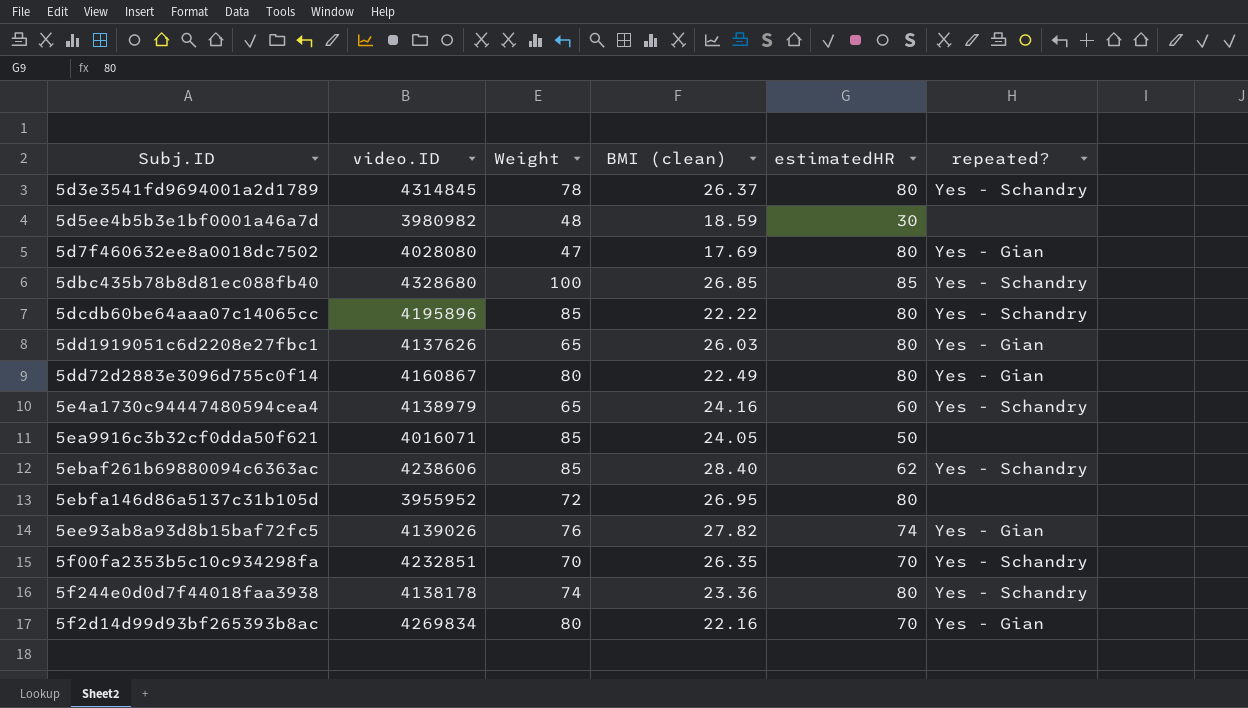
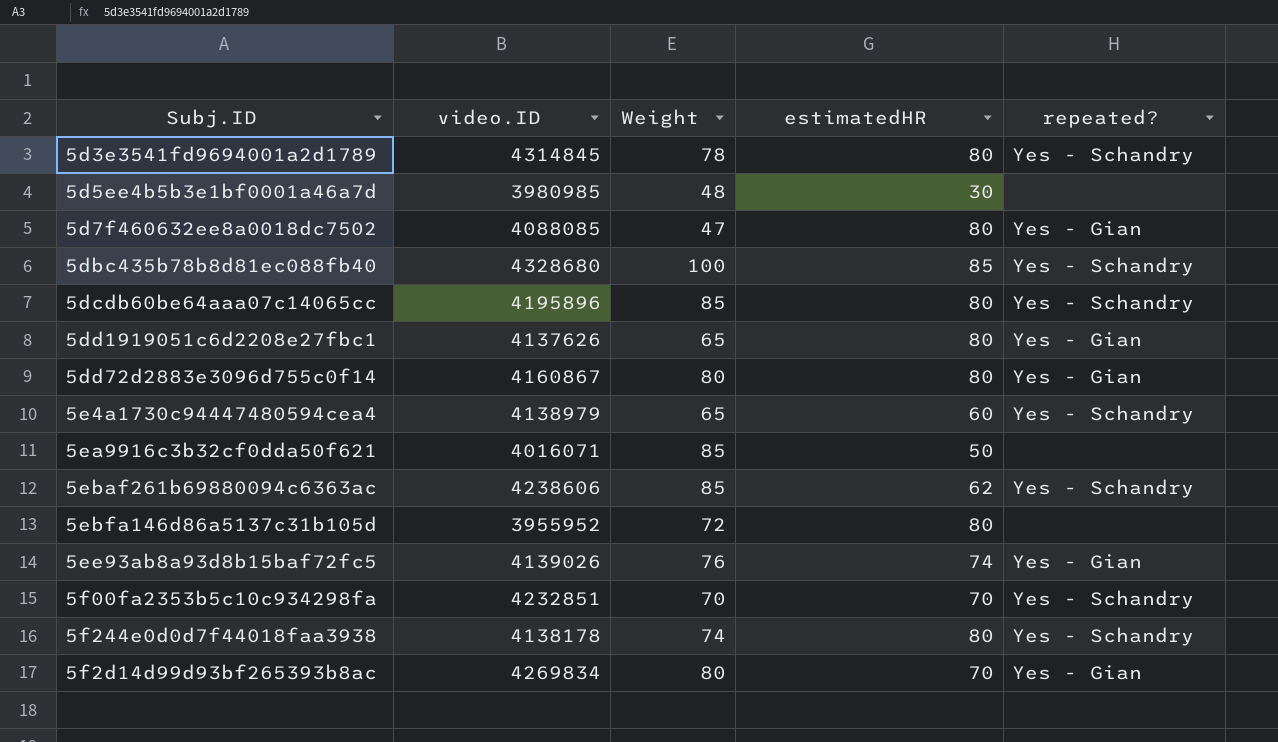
column BMI (clean) | position: 4 -> none
5d5ee4b5b3e1bf0001a46a7d | video.ID: 3980982 -> 3980985
5d7f460632ee8a0018dc7502 | video.ID: 4028080 -> 4088085

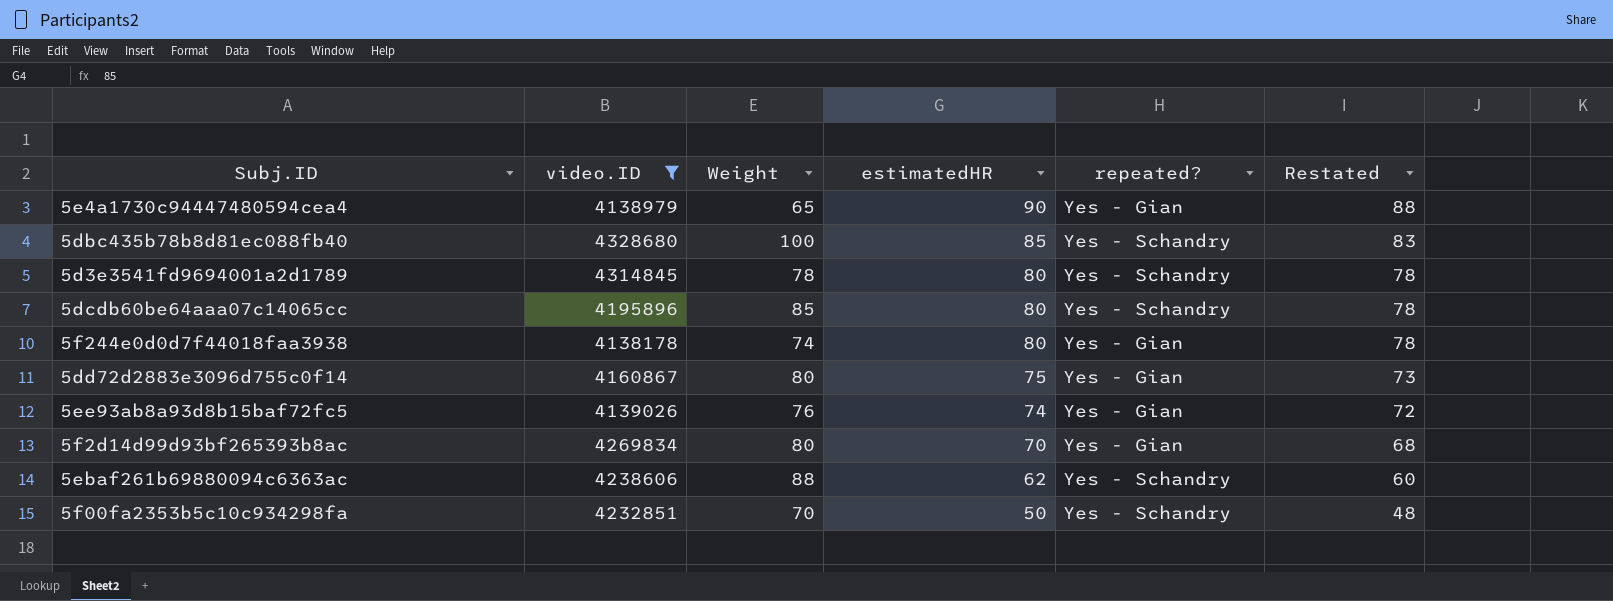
filter: none -> video.ID >= 4138178
row order: none -> estimatedHR descending
column Restated | formula: none -> [estimatedHR] - 2
5e4a1730c94447480594cea4 | estimatedHR: 60 -> 90
5e4a1730c94447480594cea4 | repeated?: Yes - Schandry -> Yes - Gian
5f244e0d0d7f44018faa3938 | repeated?: Yes - Schandry -> Yes - Gian
5dd72d2883e3096d755c0f14 | estimatedHR: 80 -> 75
5ebaf261b69880094c6363ac | Weight: 85 -> 88
5f00fa2353b5c10c934298fa | estimatedHR: 70 -> 50

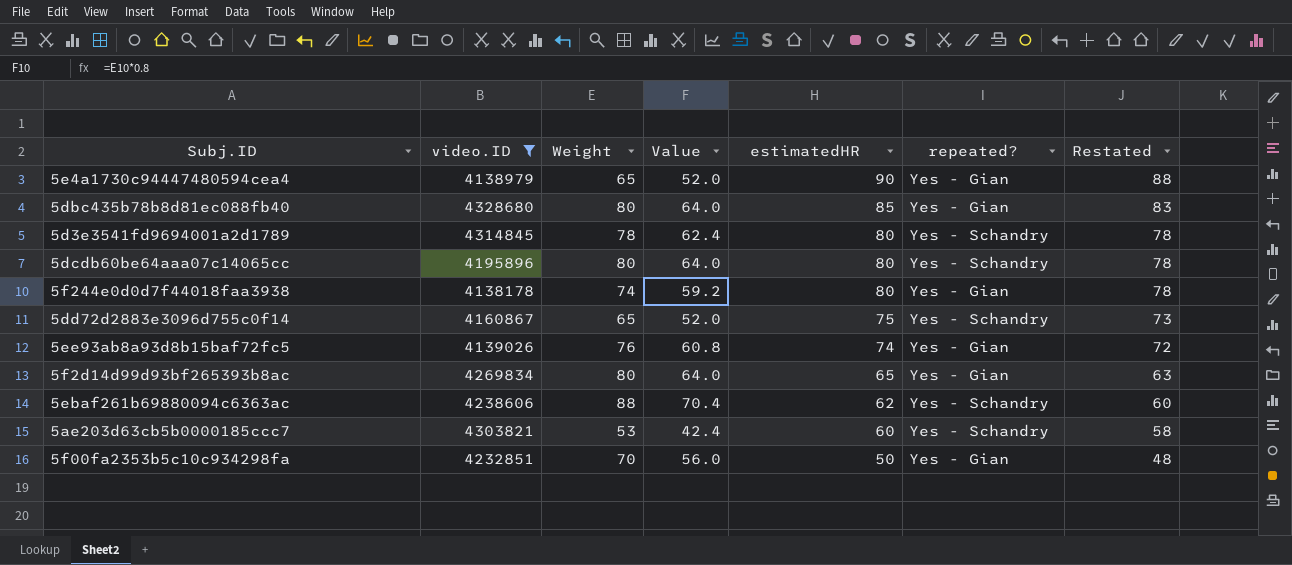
column Value | formula: none -> [Weight] * 0.8
5dbc435b78b8d81ec088fb40 | Weight: 100 -> 80
5dbc435b78b8d81ec088fb40 | repeated?: Yes - Schandry -> Yes - Gian
5dcdb60be64aaa07c14065cc | Weight: 85 -> 80
5dd72d2883e3096d755c0f14 | Weight: 80 -> 65
5dd72d2883e3096d755c0f14 | repeated?: Yes - Gian -> Yes - Schandry
5f2d14d99d93bf265393b8ac | estimatedHR: 70 -> 65
5f2d14d99d93bf265393b8ac | Restated: 68 -> 63
row 5ae203d63cb5b0000185ccc7: none -> 4303821 | 53 | 42.4 | 60 | Yes - Schandry | 58
5f00fa2353b5c10c934298fa | repeated?: Yes - Schandry -> Yes - Gian

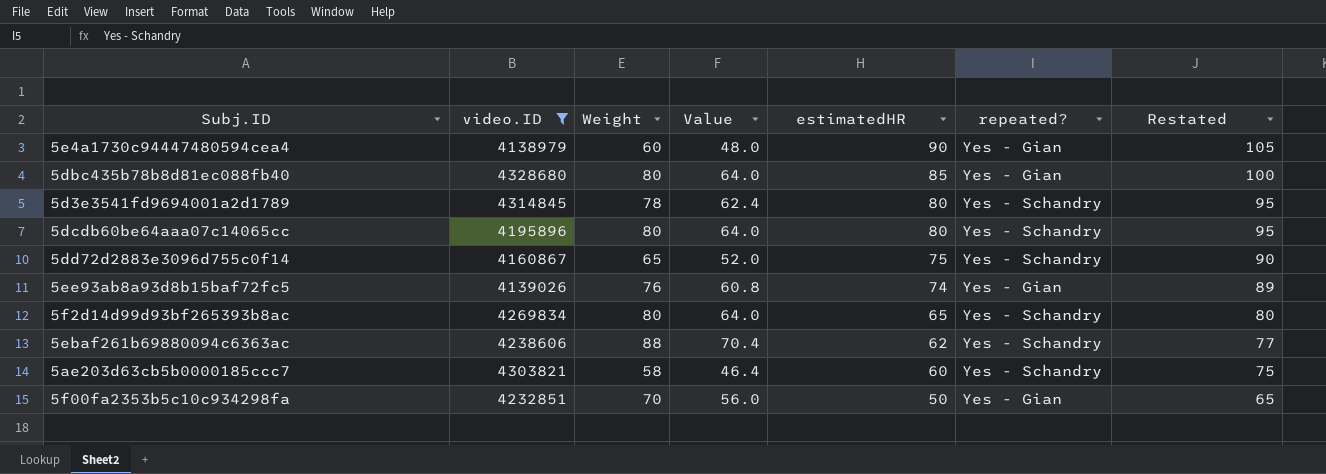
column Restated | formula: [estimatedHR] - 2 -> [estimatedHR] + 15
row 5f244e0d0d7f44018faa3938: 4138178 | 74 | 59.2 | 80 | Yes - Gian | 78 -> none
5e4a1730c94447480594cea4 | Weight: 65 -> 60
5e4a1730c94447480594cea4 | Value: 52.0 -> 48.0
5f2d14d99d93bf265393b8ac | repeated?: Yes - Gian -> Yes - Schandry
5ae203d63cb5b0000185ccc7 | Weight: 53 -> 58
5ae203d63cb5b0000185ccc7 | Value: 42.4 -> 46.4

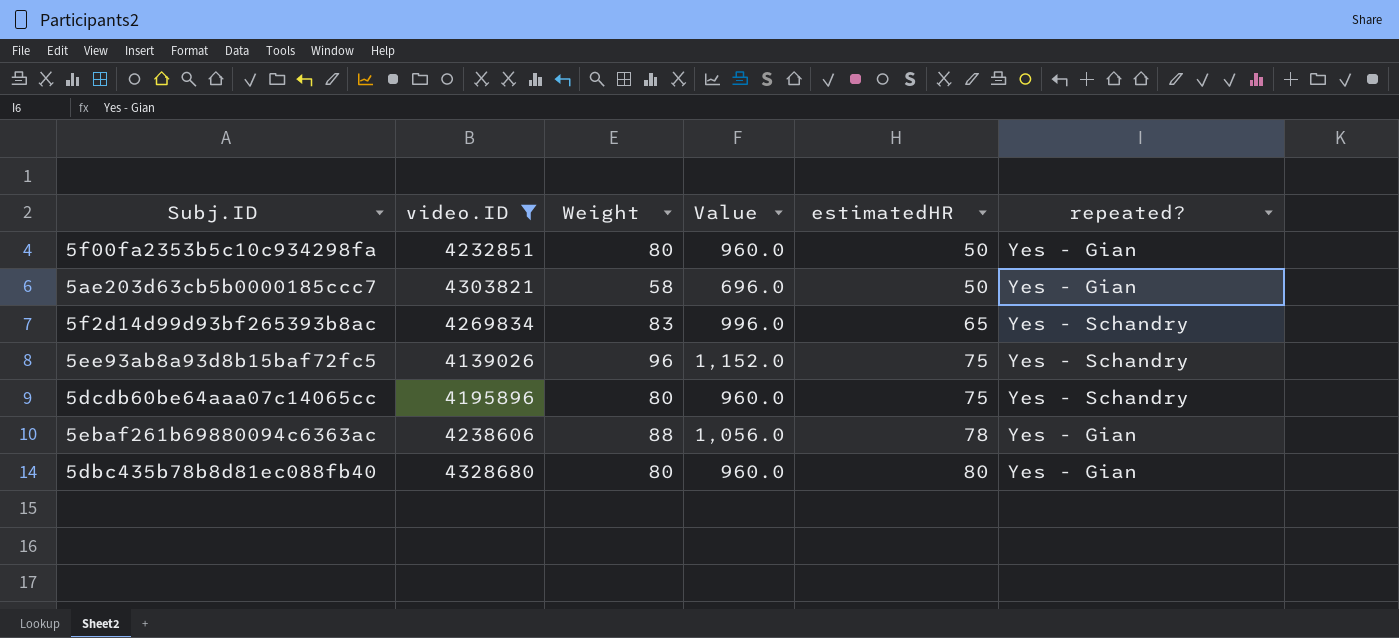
row order: estimatedHR descending -> estimatedHR ascending
column Restated | formula: [estimatedHR] + 15 -> none
column Value | formula: [Weight] * 0.8 -> [Weight] * 12
row 5e4a1730c94447480594cea4: 4138979 | 60 | 48.0 | 90 | Yes - Gian | 105 -> none
row 5d3e3541fd9694001a2d1789: 4314845 | 78 | 62.4 | 80 | Yes - Schandry | 95 -> none
row 5dd72d2883e3096d755c0f14: 4160867 | 65 | 52.0 | 75 | Yes - Schandry | 90 -> none
5f00fa2353b5c10c934298fa | Weight: 70 -> 80
5ae203d63cb5b0000185ccc7 | estimatedHR: 60 -> 50
5ae203d63cb5b0000185ccc7 | repeated?: Yes - Schandry -> Yes - Gian
5f2d14d99d93bf265393b8ac | Weight: 80 -> 83
5ee93ab8a93d8b15baf72fc5 | Weight: 76 -> 96
5ee93ab8a93d8b15baf72fc5 | estimatedHR: 74 -> 75
5ee93ab8a93d8b15baf72fc5 | repeated?: Yes - Gian -> Yes - Schandry
5dcdb60be64aaa07c14065cc | estimatedHR: 80 -> 75
5ebaf261b69880094c6363ac | estimatedHR: 62 -> 78
5ebaf261b69880094c6363ac | repeated?: Yes - Schandry -> Yes - Gian
5dbc435b78b8d81ec088fb40 | estimatedHR: 85 -> 80

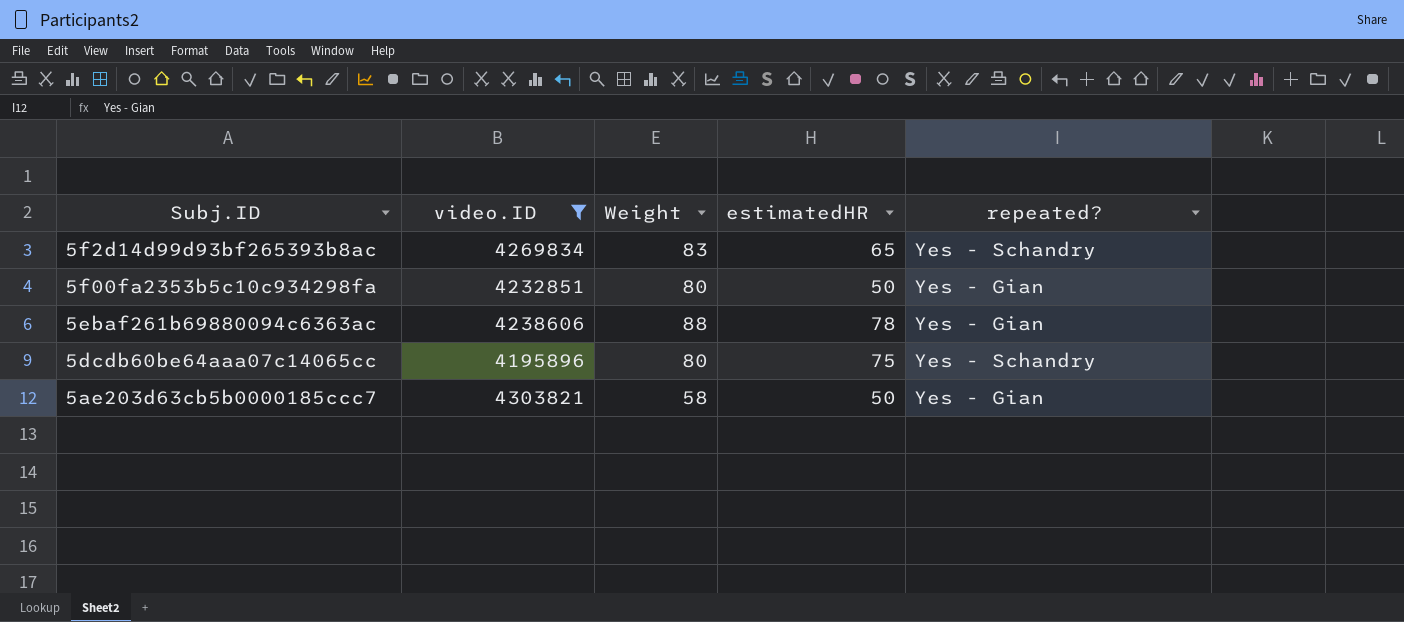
row order: estimatedHR ascending -> Subj.ID descending
column Value | formula: [Weight] * 12 -> none
row 5ee93ab8a93d8b15baf72fc5: 4139026 | 96 | 1,152.0 | 75 | Yes - Schandry -> none
row 5dbc435b78b8d81ec088fb40: 4328680 | 80 | 960.0 | 80 | Yes - Gian -> none

